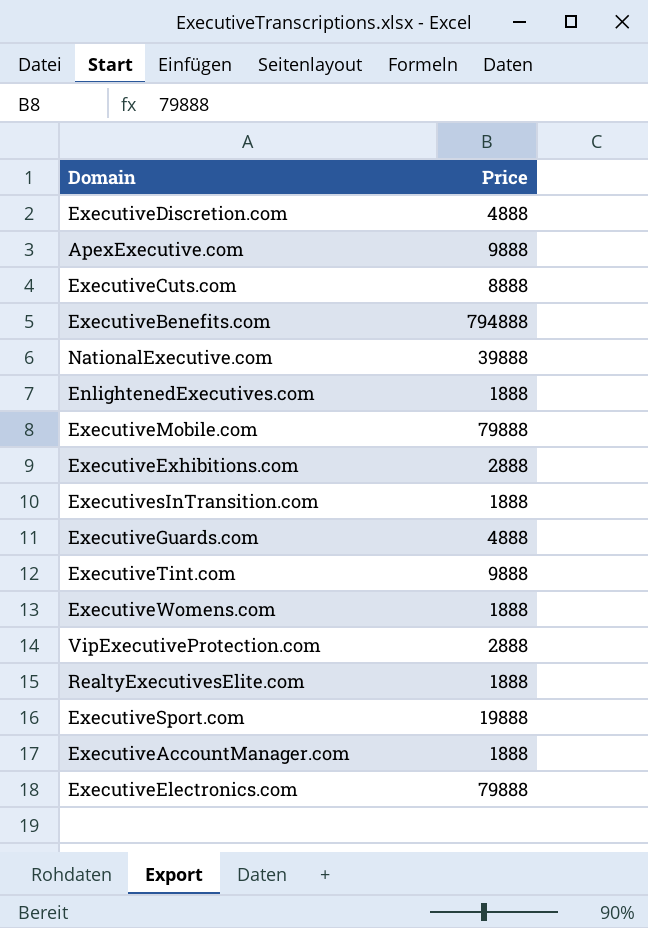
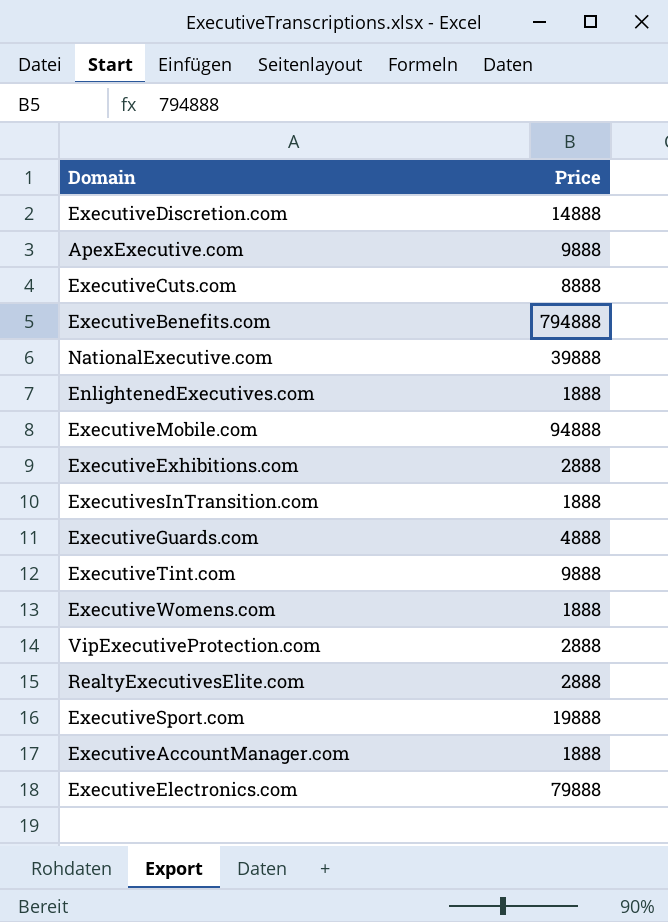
ExecutiveDiscretion.com | Price: 4888 -> 14888
ExecutiveMobile.com | Price: 79888 -> 94888
RealtyExecutivesElite.com | Price: 1888 -> 2888

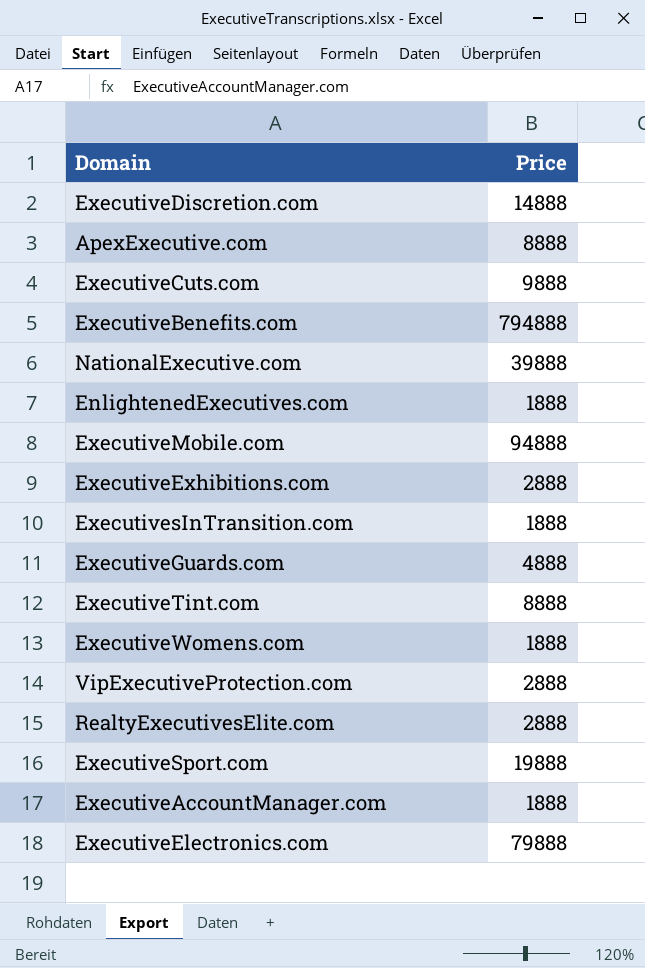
ApexExecutive.com | Price: 9888 -> 8888
ExecutiveCuts.com | Price: 8888 -> 9888
ExecutiveTint.com | Price: 9888 -> 8888

